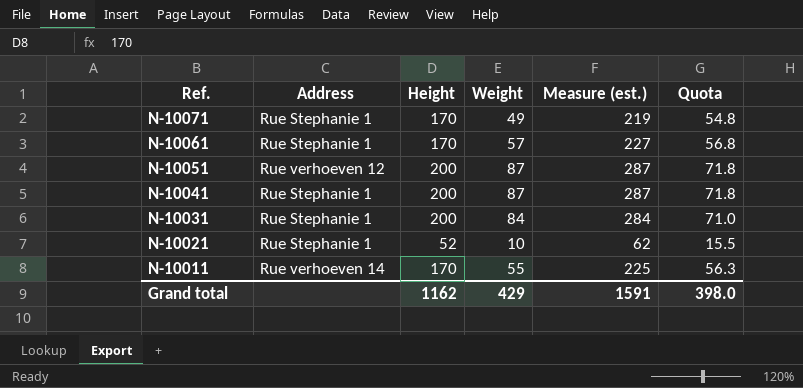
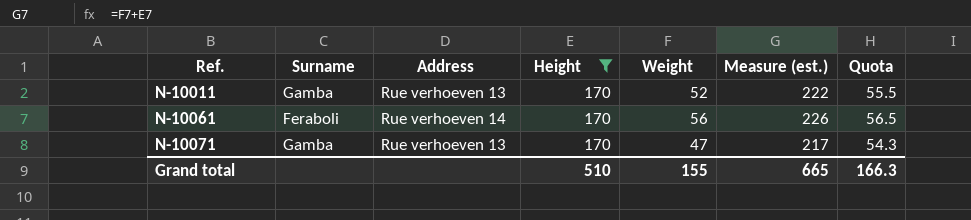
filter: none -> Height = 170
row order: Ref. descending -> Ref. ascending
column Surname | position: none -> 2
N-10011 | Address: Rue verhoeven 14 -> Rue verhoeven 13
N-10011 | Weight: 55 -> 52
N-10011 | Measure (est.): 225 -> 222
N-10011 | Quota: 56.3 -> 55.5
N-10061 | Address: Rue Stephanie 1 -> Rue verhoeven 14
N-10061 | Weight: 57 -> 56
N-10061 | Measure (est.): 227 -> 226
N-10061 | Quota: 56.8 -> 56.5
N-10071 | Address: Rue Stephanie 1 -> Rue verhoeven 13
N-10071 | Weight: 49 -> 47
N-10071 | Measure (est.): 219 -> 217
N-10071 | Quota: 54.8 -> 54.3
Grand total | Height: 1162 -> 510
Grand total | Weight: 429 -> 155
Grand total | Measure (est.): 1591 -> 665
Grand total | Quota: 398.0 -> 166.3

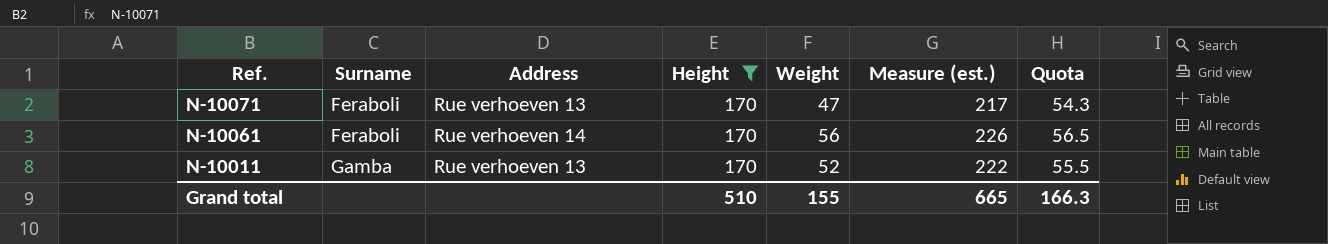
row order: Ref. ascending -> Ref. descending
N-10071 | Surname: Gamba -> Feraboli

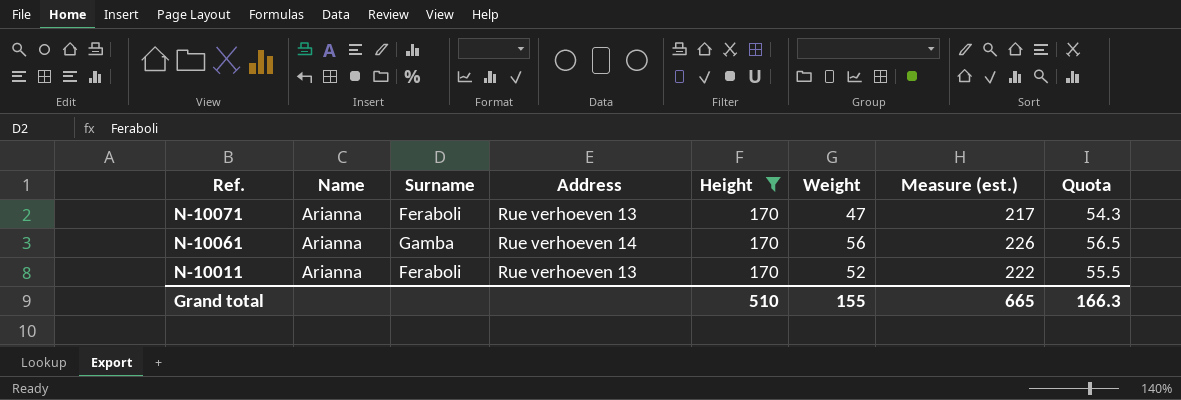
column Name | position: none -> 2
N-10061 | Surname: Feraboli -> Gamba
N-10011 | Surname: Gamba -> Feraboli

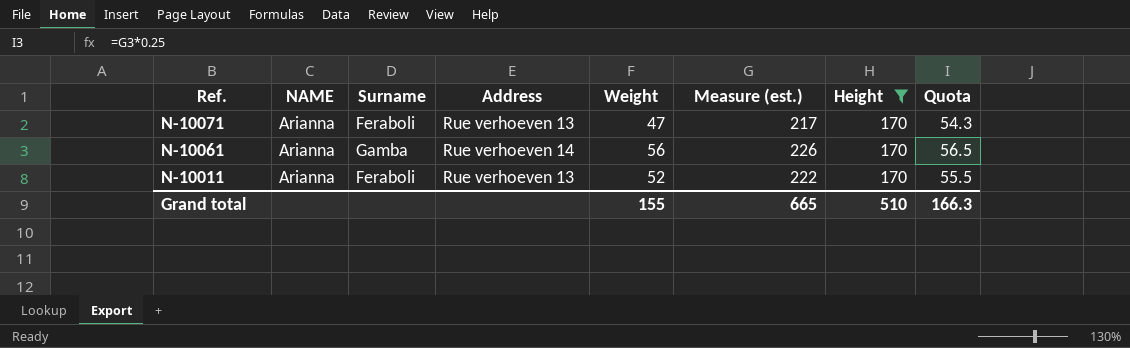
column name: Name -> NAME
column Height | position: 5 -> 7

